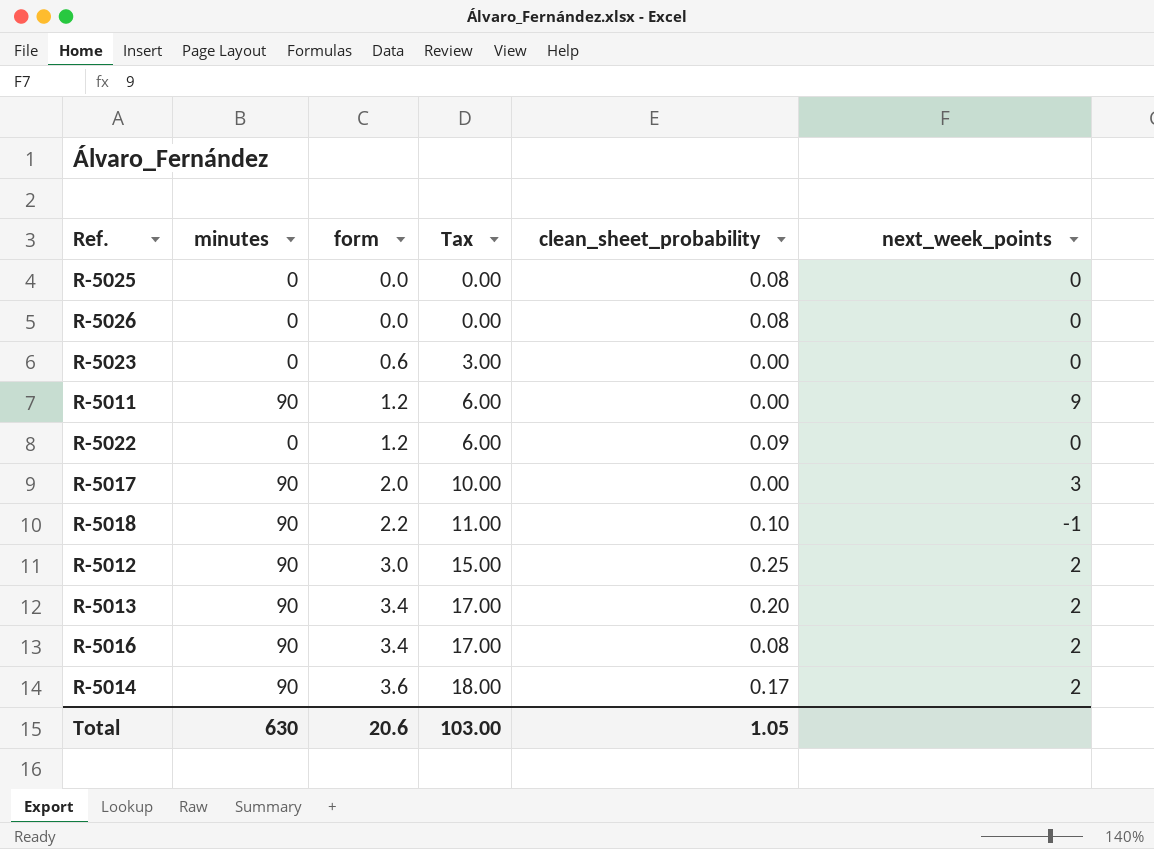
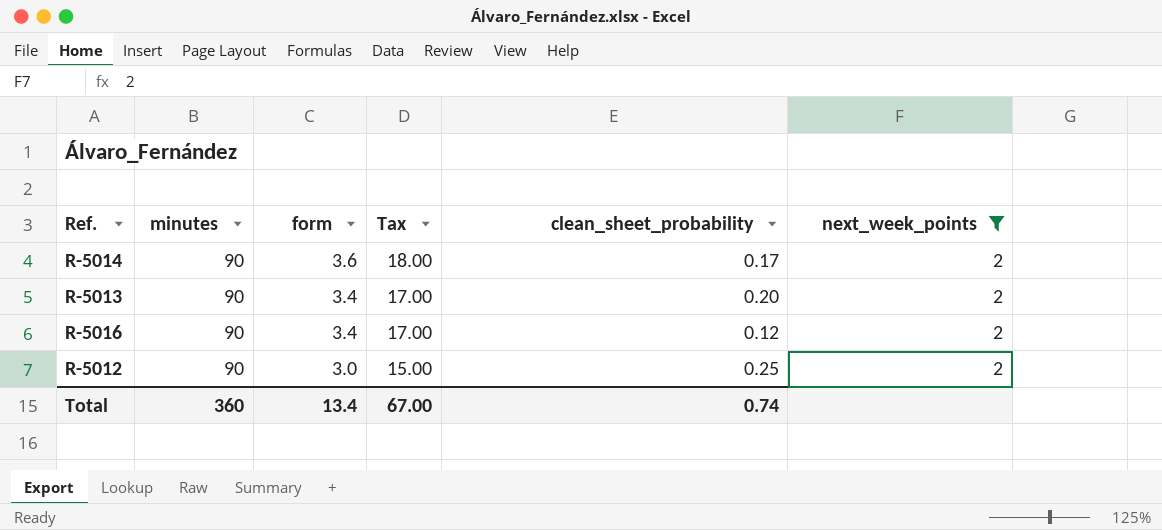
filter: none -> next_week_points = 2
row order: form ascending -> form descending
R-5016 | clean_sheet_probability: 0.08 -> 0.12
Total | minutes: 630 -> 360
Total | form: 20.6 -> 13.4
Total | Tax: 103.00 -> 67.00
Total | clean_sheet_probability: 1.05 -> 0.74

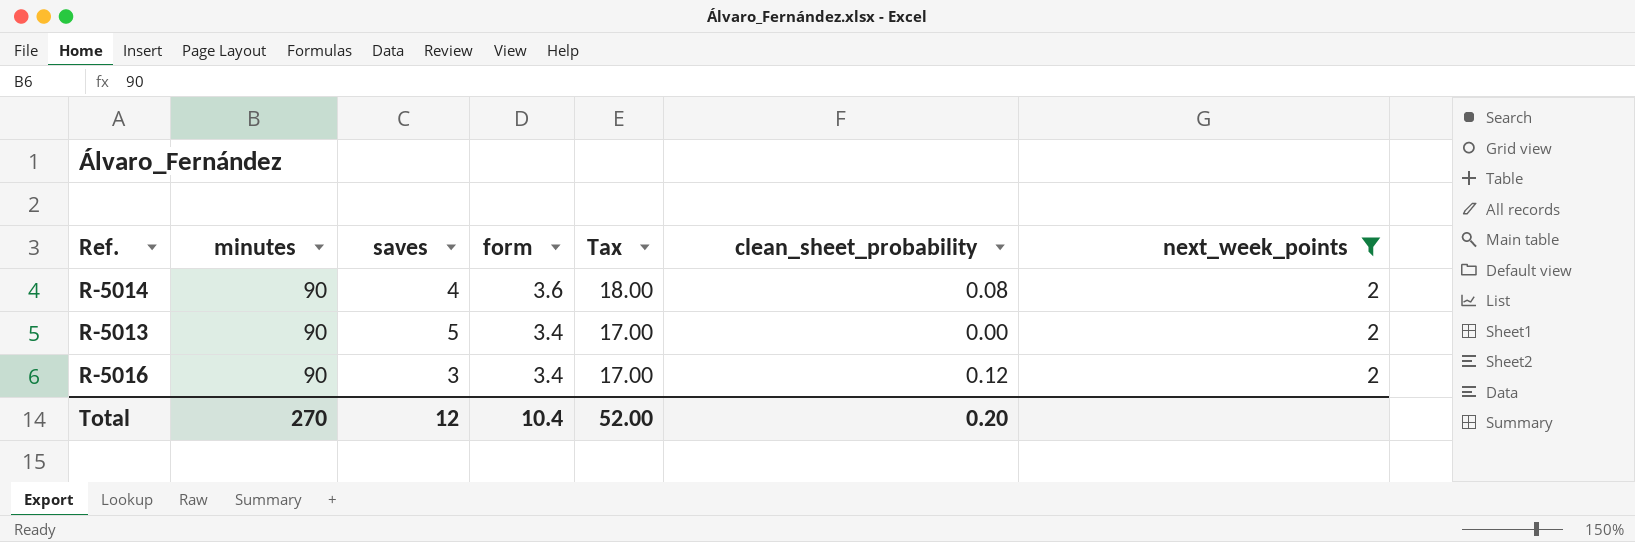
column saves | position: none -> 3
row R-5012: 90 | 3.0 | 15.00 | 0.25 | 2 -> none
R-5014 | clean_sheet_probability: 0.17 -> 0.08
R-5013 | clean_sheet_probability: 0.20 -> 0.00
Total | minutes: 360 -> 270
Total | form: 13.4 -> 10.4
Total | Tax: 67.00 -> 52.00
Total | clean_sheet_probability: 0.74 -> 0.20

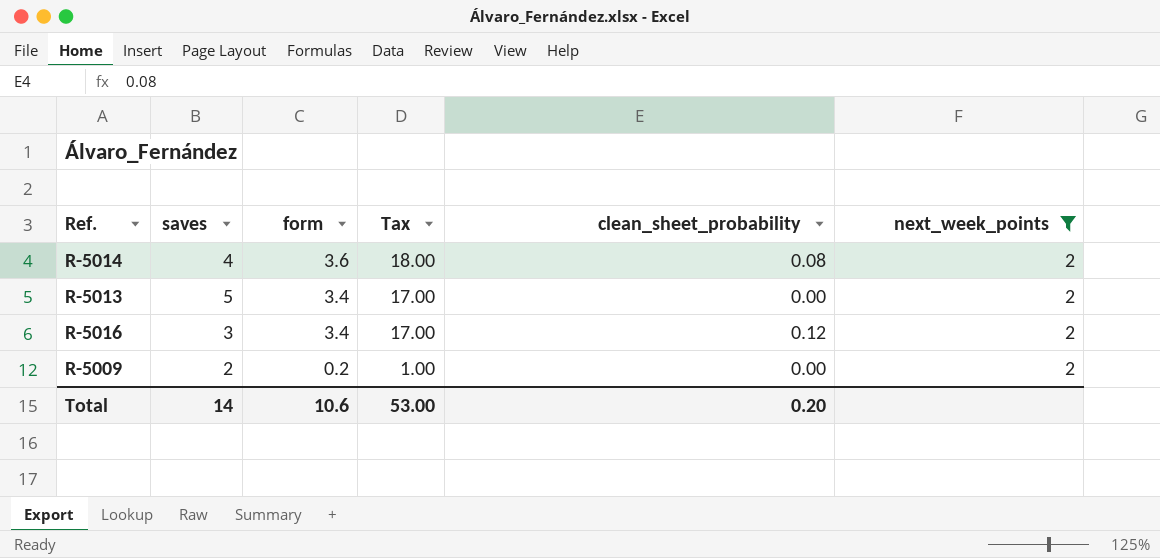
column minutes | position: 2 -> none
row R-5009: none -> 2 | 0.2 | 1.00 | 0.00 | 2
Total | saves: 12 -> 14
Total | form: 10.4 -> 10.6
Total | Tax: 52.00 -> 53.00

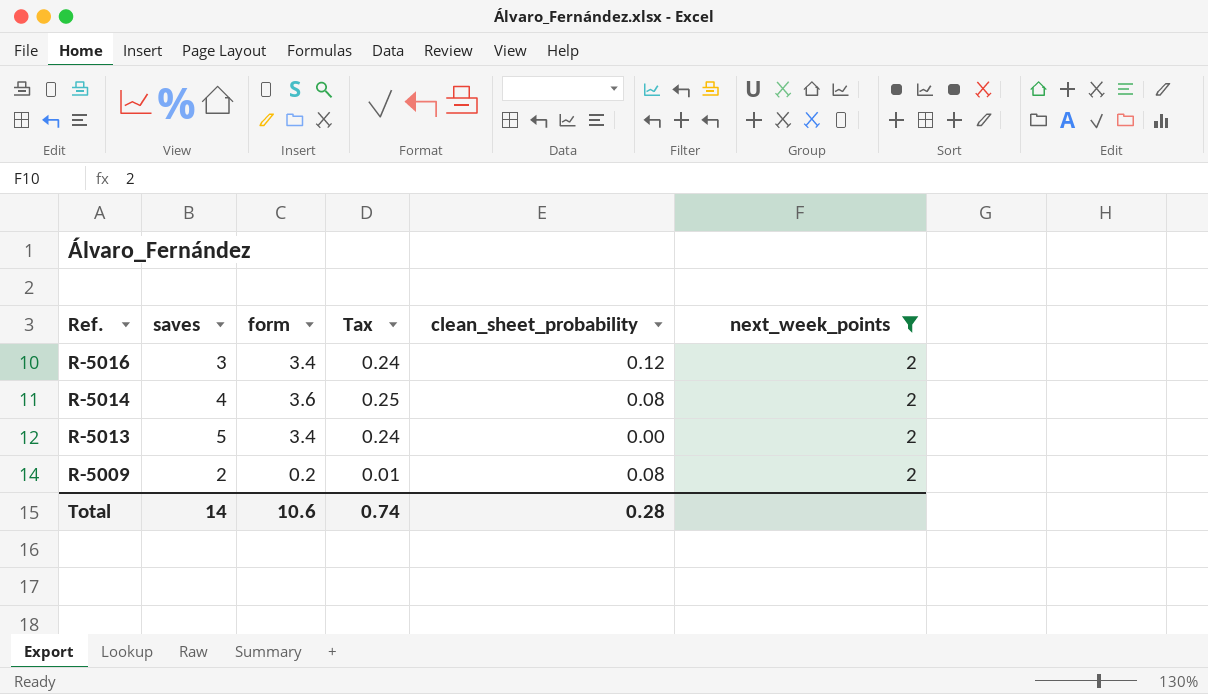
row order: form descending -> Ref. descending
column Tax | formula: [form] * 5 -> [form] * 0.07
R-5009 | clean_sheet_probability: 0.00 -> 0.08
Total | Tax: 53.00 -> 0.74
Total | clean_sheet_probability: 0.20 -> 0.28

